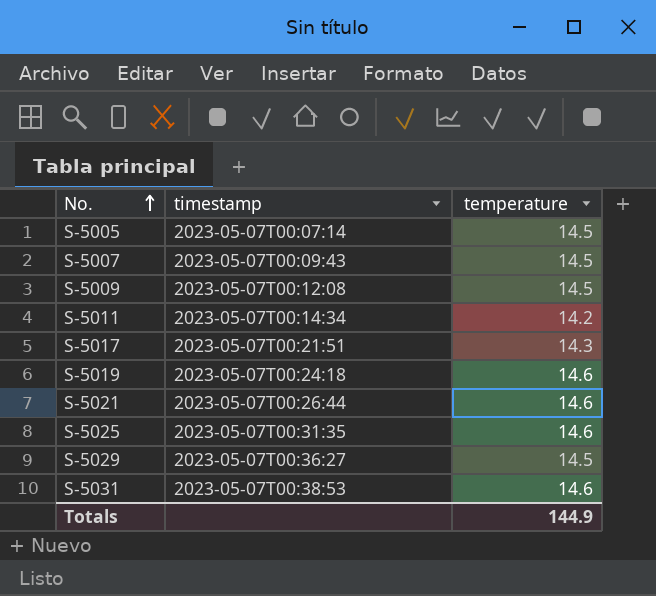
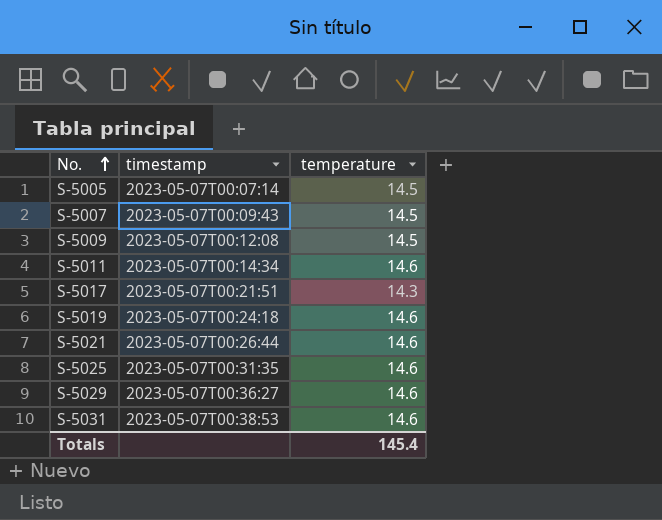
S-5011 | temperature: 14.2 -> 14.6
S-5029 | temperature: 14.5 -> 14.6
Totals | temperature: 144.9 -> 145.4

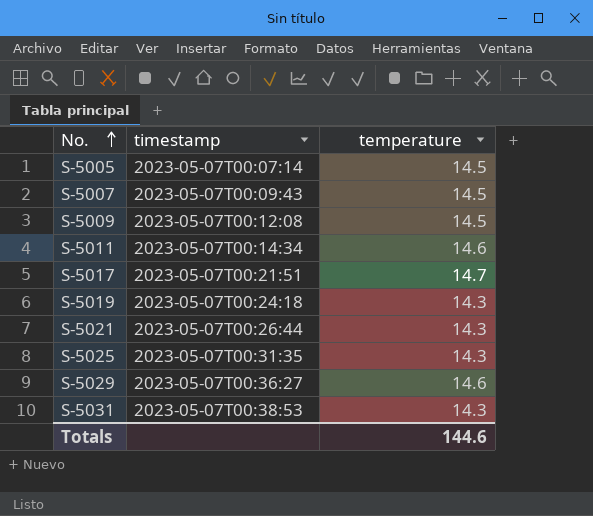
S-5017 | temperature: 14.3 -> 14.7
S-5019 | temperature: 14.6 -> 14.3
S-5021 | temperature: 14.6 -> 14.3
S-5025 | temperature: 14.6 -> 14.3
S-5031 | temperature: 14.6 -> 14.3
Totals | temperature: 145.4 -> 144.6

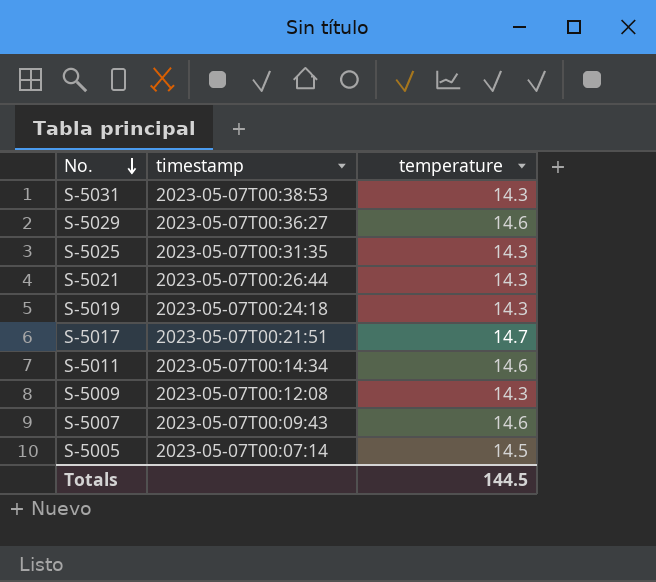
row order: No. ascending -> No. descending
S-5009 | temperature: 14.5 -> 14.3
S-5007 | temperature: 14.5 -> 14.6
Totals | temperature: 144.6 -> 144.5

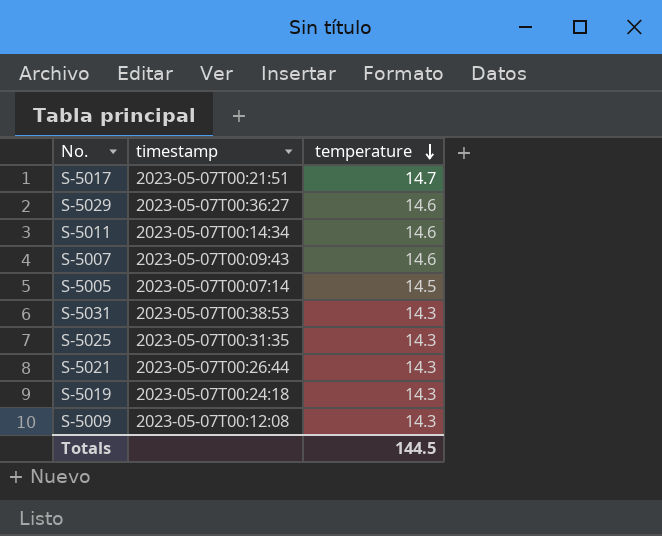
row order: No. descending -> temperature descending

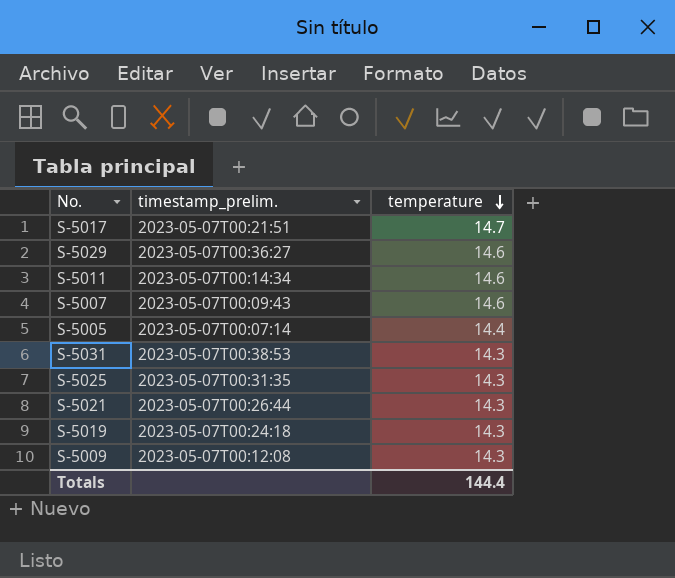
column name: timestamp -> timestamp_prelim.
S-5005 | temperature: 14.5 -> 14.4
Totals | temperature: 144.5 -> 144.4

